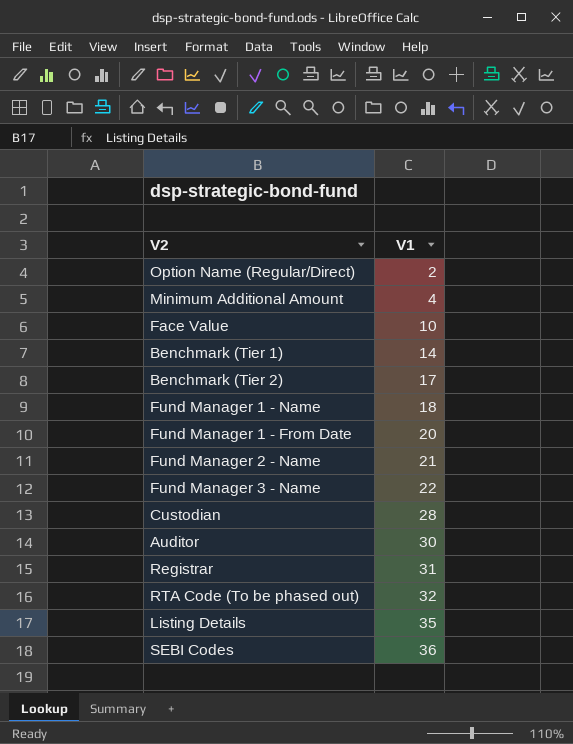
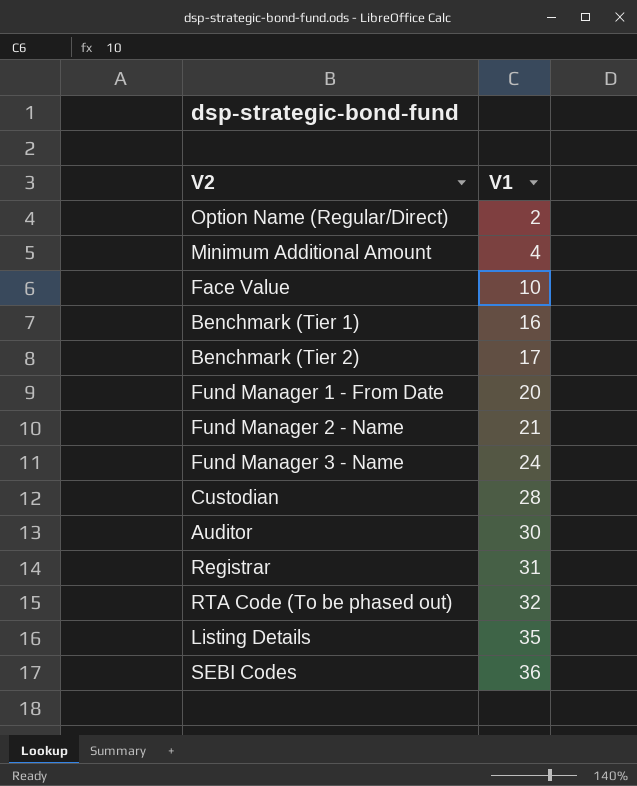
row Fund Manager 1 - Name: 18 -> none
Benchmark (Tier 1) | V1: 14 -> 16
Fund Manager 3 - Name | V1: 22 -> 24

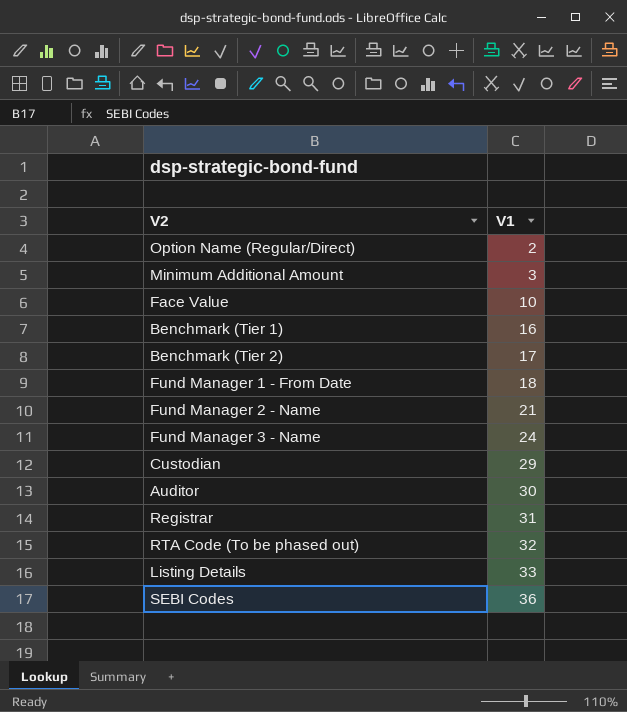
Minimum Additional Amount | V1: 4 -> 3
Fund Manager 1 - From Date | V1: 20 -> 18
Custodian | V1: 28 -> 29
Listing Details | V1: 35 -> 33

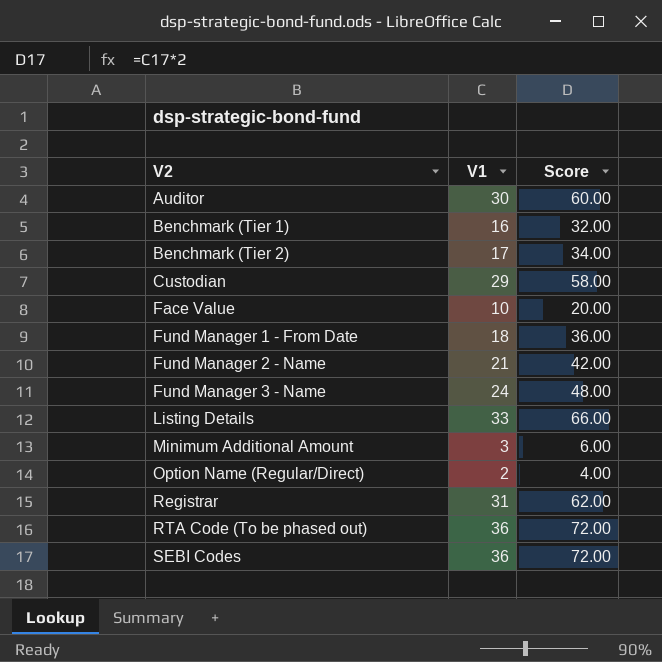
row order: V1 ascending -> V2 ascending
column Score | formula: none -> [V1] * 2
RTA Code (To be phased out) | V1: 32 -> 36

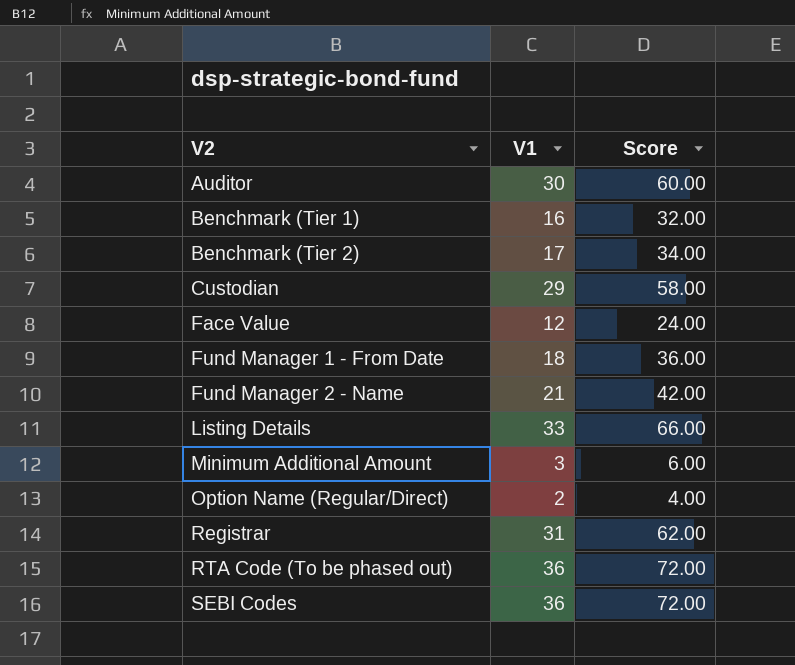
row Fund Manager 3 - Name: 24 | 48.00 -> none
Face Value | V1: 10 -> 12
Face Value | Score: 20.00 -> 24.00

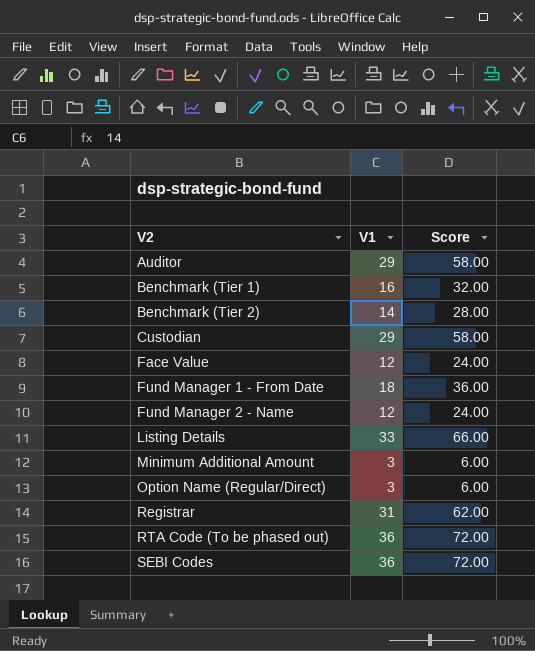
Auditor | V1: 30 -> 29
Auditor | Score: 60.00 -> 58.00
Benchmark (Tier 2) | V1: 17 -> 14
Benchmark (Tier 2) | Score: 34.00 -> 28.00
Fund Manager 2 - Name | V1: 21 -> 12
Fund Manager 2 - Name | Score: 42.00 -> 24.00
Option Name (Regular/Direct) | V1: 2 -> 3
Option Name (Regular/Direct) | Score: 4.00 -> 6.00

